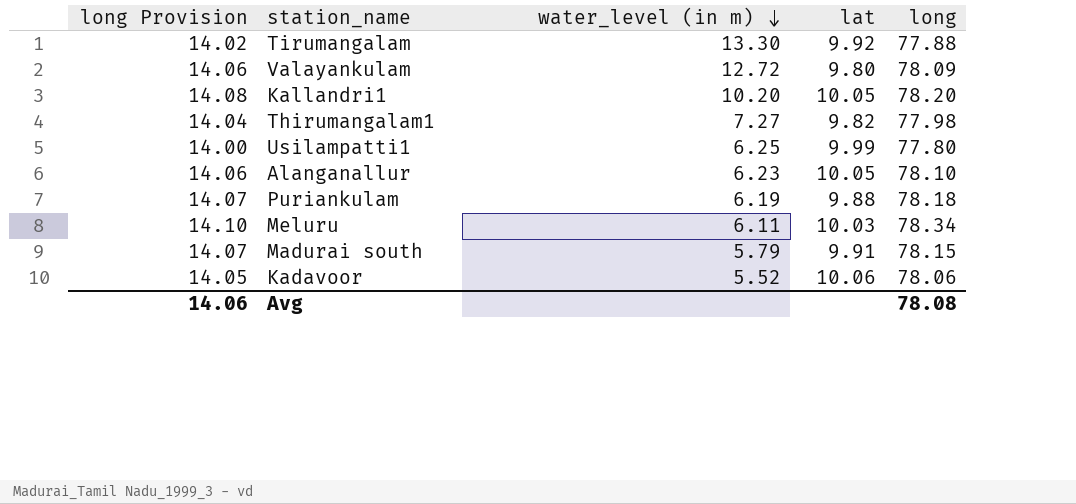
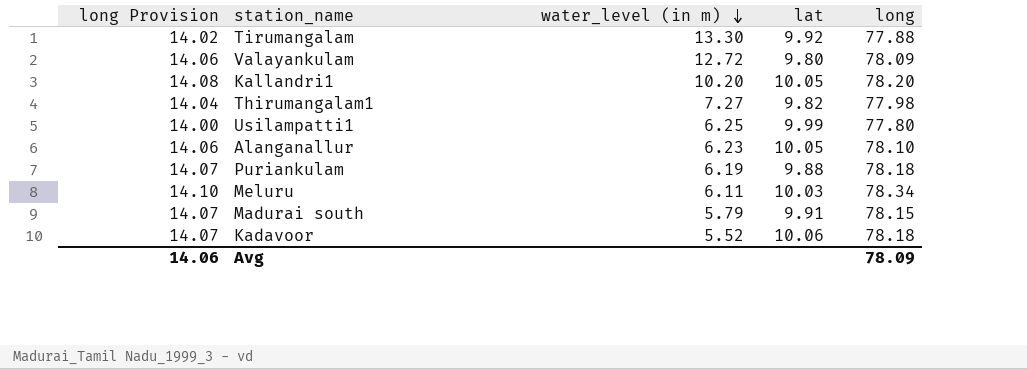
Kadavoor | long Provision: 14.05 -> 14.07
Kadavoor | long: 78.06 -> 78.18
Avg | long: 78.08 -> 78.09

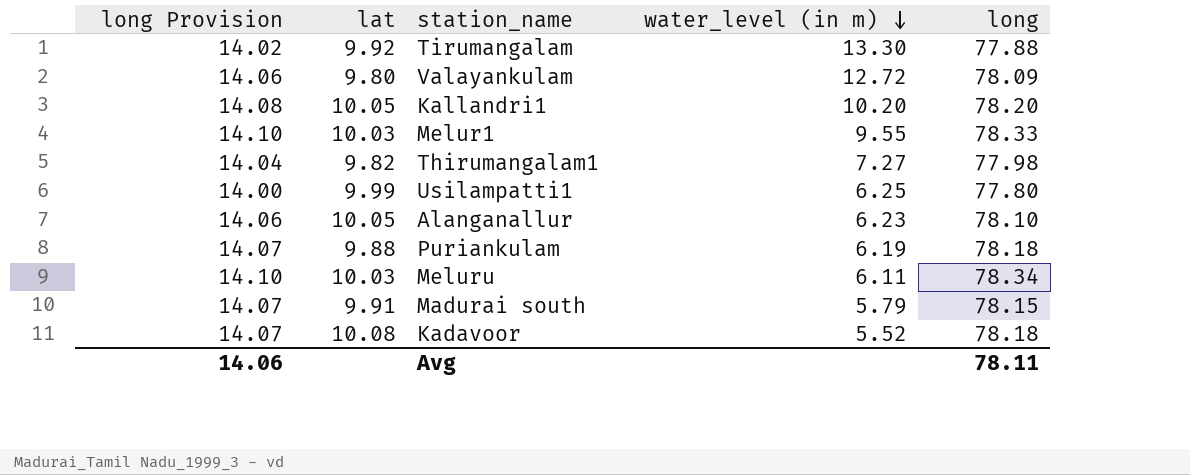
column lat | position: 4 -> 2
row Melur1: none -> 14.10 | 10.03 | 9.55 | 78.33
Kadavoor | lat: 10.06 -> 10.08
Avg | long: 78.09 -> 78.11

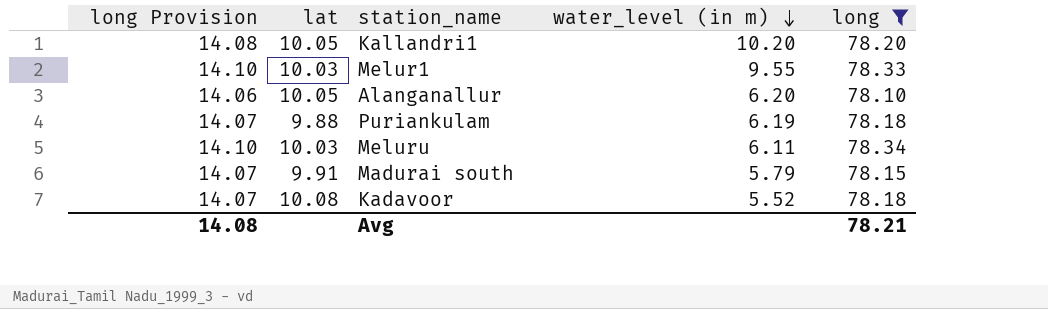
filter: none -> long >= 78.10
Alanganallur | water_level (in m): 6.23 -> 6.20
Avg | long Provision: 14.06 -> 14.08
Avg | long: 78.11 -> 78.21

